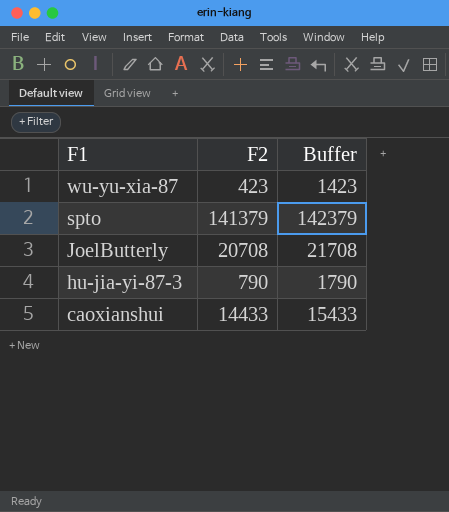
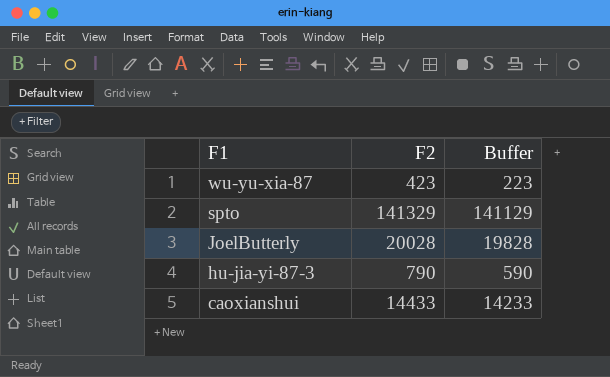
column Buffer | formula: [F2] + 1000 -> [F2] - 200
spto | F2: 141379 -> 141329
JoelButterly | F2: 20708 -> 20028

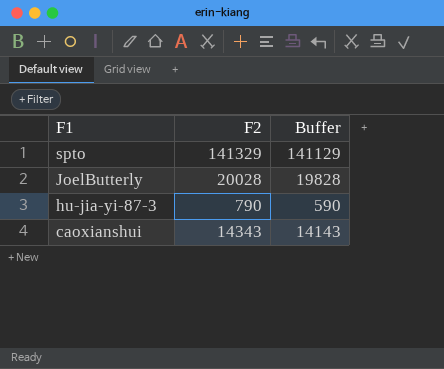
row wu-yu-xia-87: 423 | 223 -> none
caoxianshui | F2: 14433 -> 14343
caoxianshui | Buffer: 14233 -> 14143

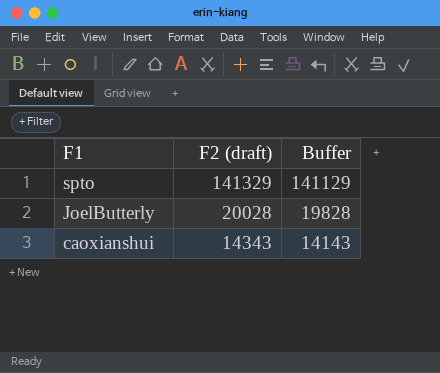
column name: F2 -> F2 (draft)
row hu-jia-yi-87-3: 790 | 590 -> none

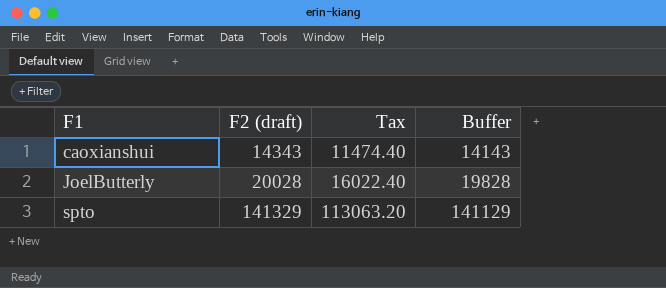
row order: F1 descending -> F1 ascending
column Tax | formula: none -> [F2 (draft)] * 0.8

